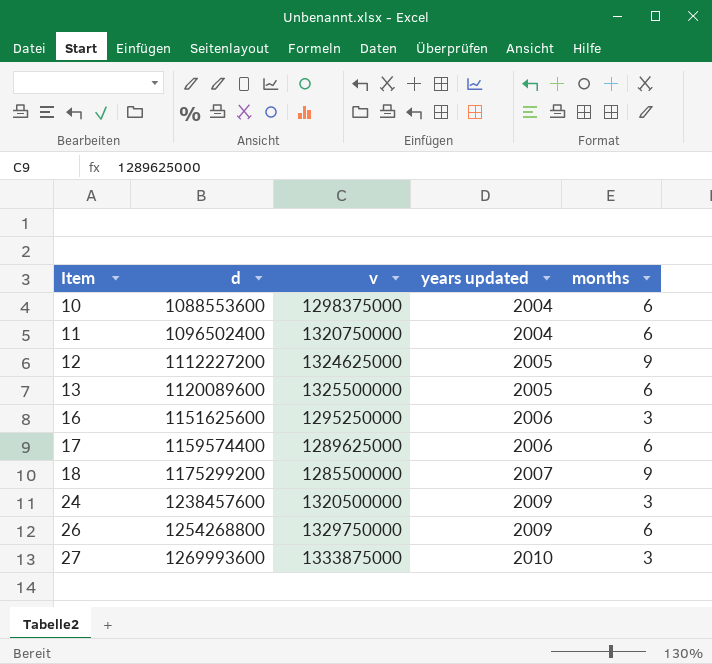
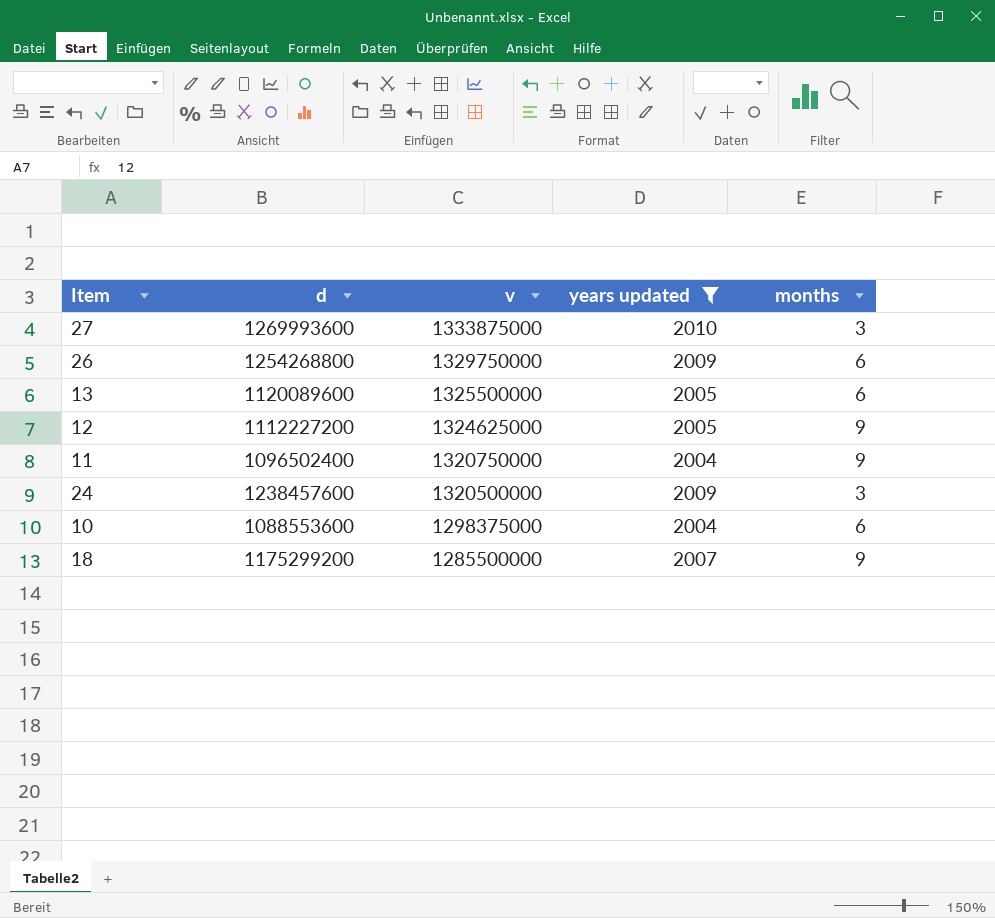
filter: none -> years updated != 2006
row order: Item ascending -> v descending
11 | months: 6 -> 9

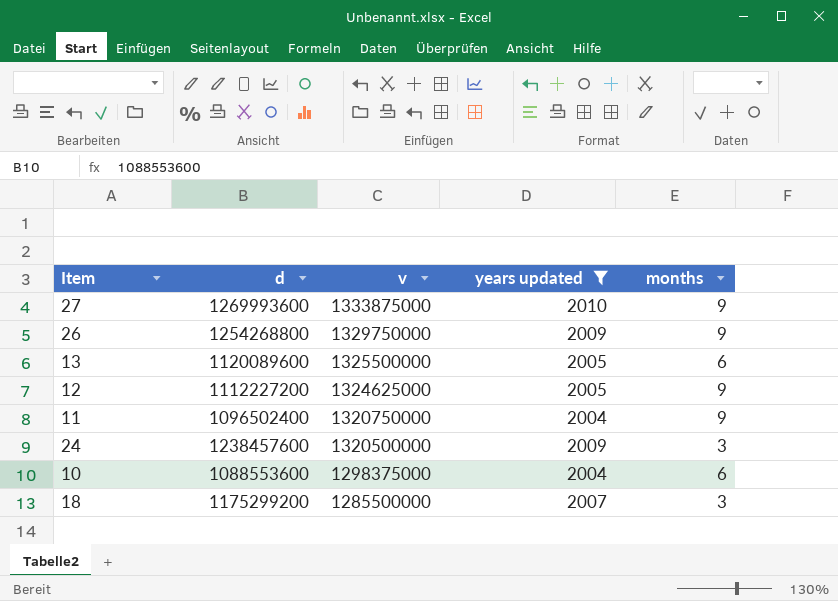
27 | months: 3 -> 9
26 | months: 6 -> 9
18 | months: 9 -> 3

